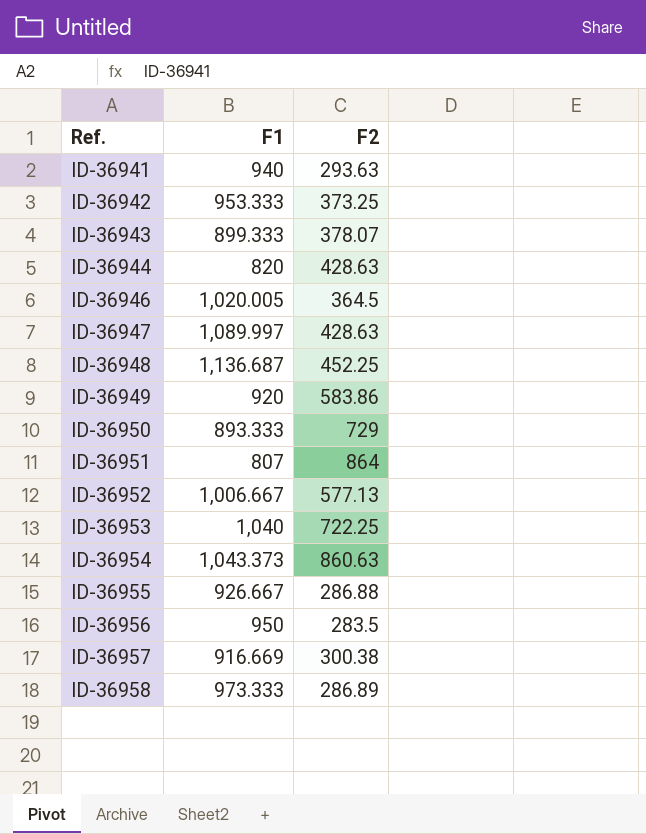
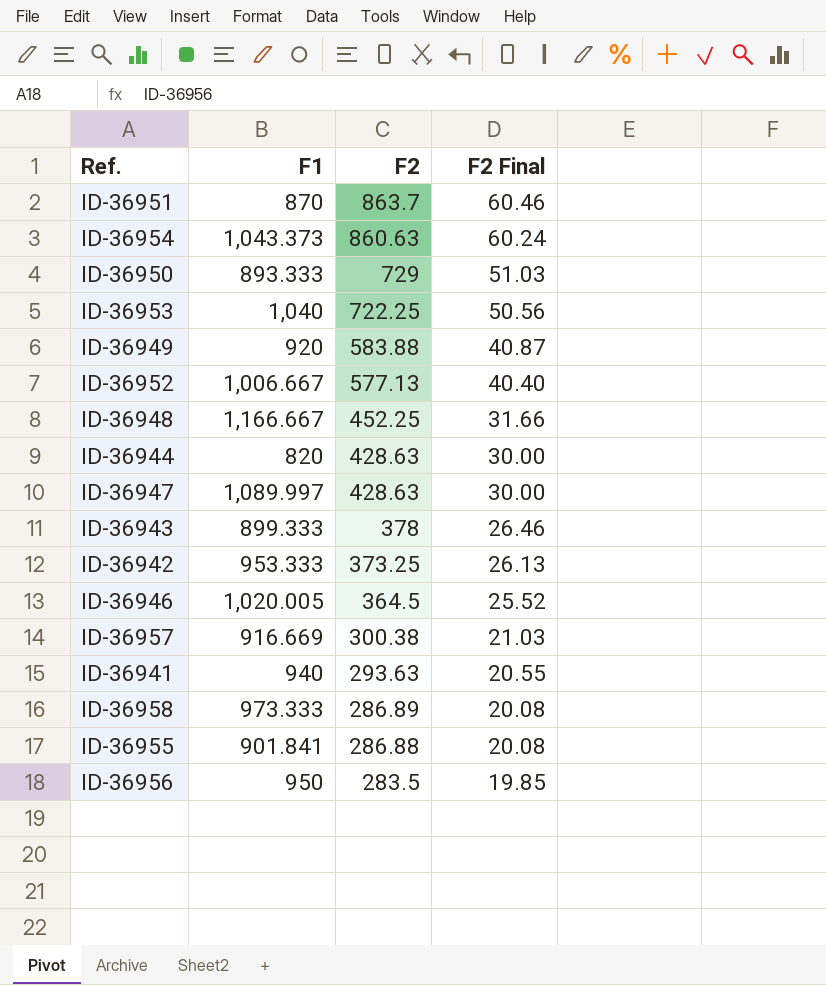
row order: Ref. ascending -> F2 descending
column F2 Final | formula: none -> [F2] * 0.07
ID-36951 | F1: 807 -> 870
ID-36951 | F2: 864 -> 863.7
ID-36949 | F2: 583.86 -> 583.88
ID-36948 | F1: 1,136.687 -> 1,166.667
ID-36943 | F2: 378.07 -> 378
ID-36955 | F1: 926.667 -> 901.841

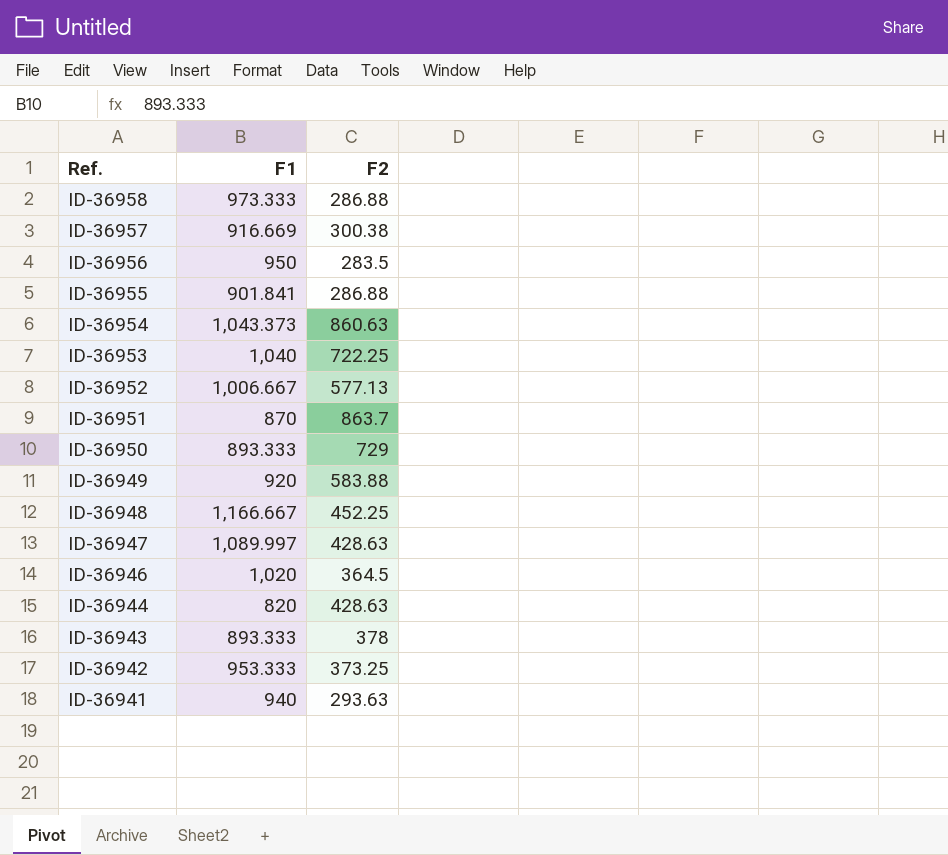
row order: F2 descending -> Ref. descending
column F2 Final | formula: [F2] * 0.07 -> none
ID-36958 | F2: 286.89 -> 286.88
ID-36946 | F1: 1,020.005 -> 1,020
ID-36943 | F1: 899.333 -> 893.333

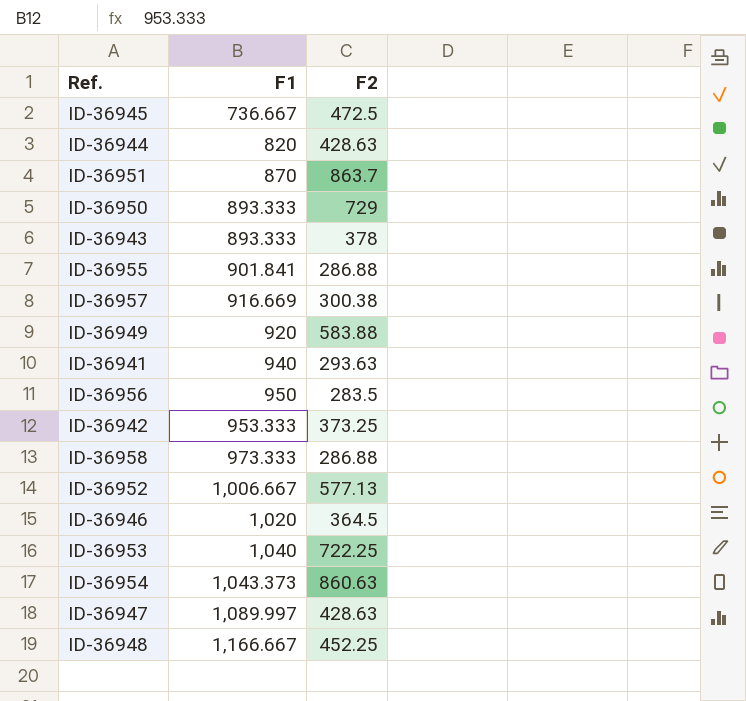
row order: Ref. descending -> F1 ascending
row ID-36945: none -> 736.667 | 472.5

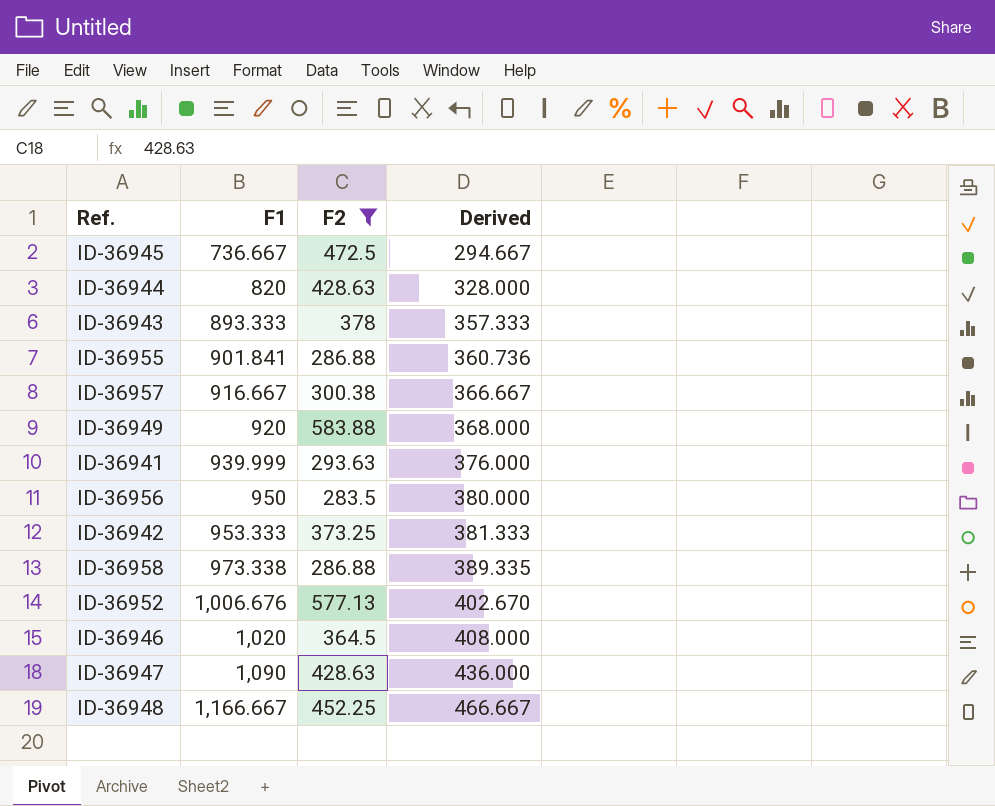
filter: none -> F2 <= 583.88
column Derived | formula: none -> [F1] * 0.4
ID-36957 | F1: 916.669 -> 916.667
ID-36941 | F1: 940 -> 939.999
ID-36958 | F1: 973.333 -> 973.338
ID-36952 | F1: 1,006.667 -> 1,006.676
ID-36947 | F1: 1,089.997 -> 1,090

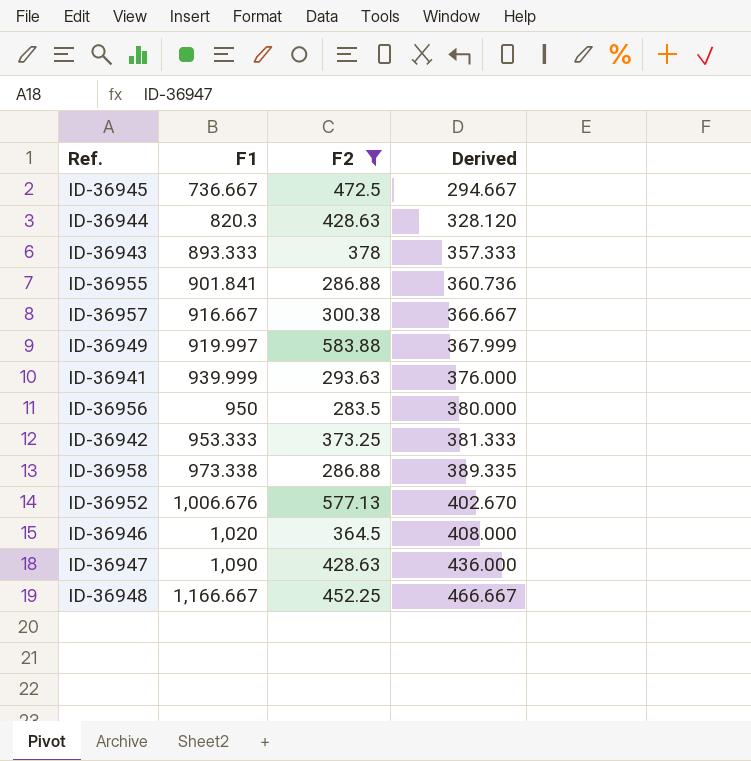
ID-36944 | F1: 820 -> 820.3
ID-36944 | Derived: 328.000 -> 328.120
ID-36949 | F1: 920 -> 919.997
ID-36949 | Derived: 368.000 -> 367.999

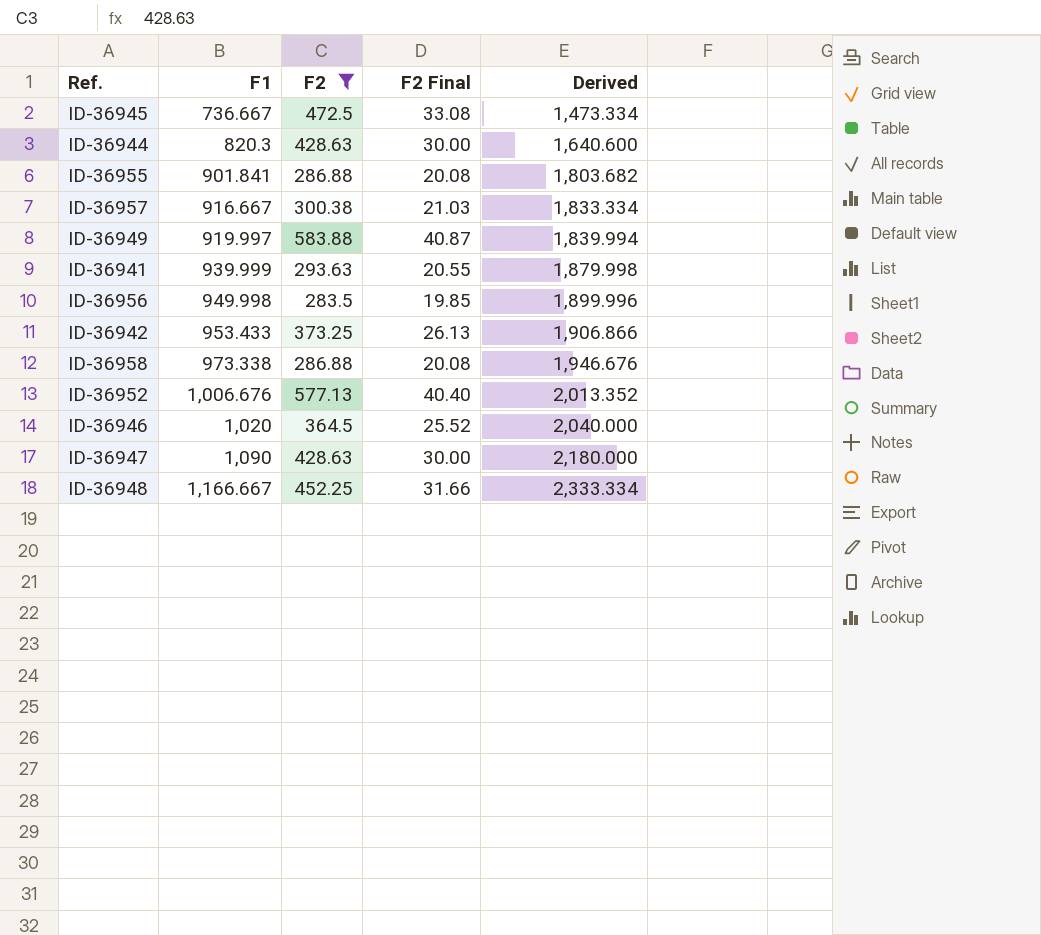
column F2 Final | formula: none -> [F2] * 0.07
column Derived | formula: [F1] * 0.4 -> [F1] * 2
row ID-36943: 893.333 | 378 | 357.333 -> none
ID-36956 | F1: 950 -> 949.998
ID-36942 | F1: 953.333 -> 953.433

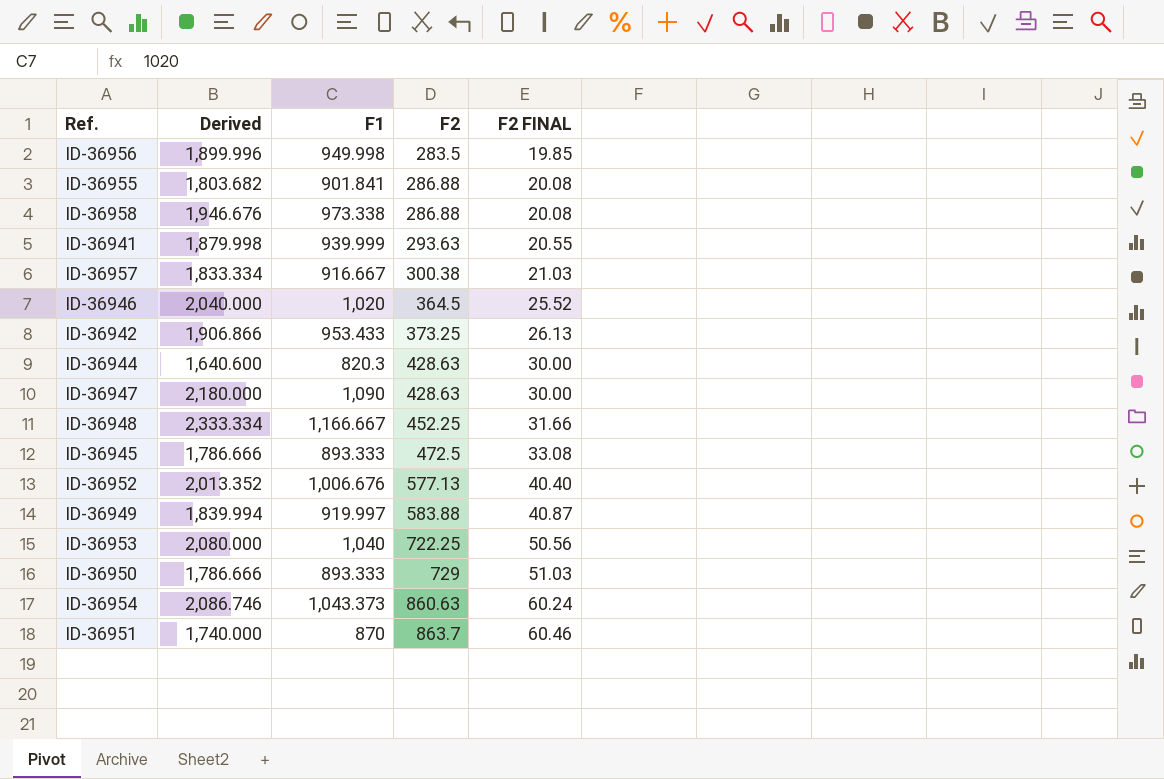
filter: F2 <= 583.88 -> none
row order: F1 ascending -> F2 ascending
column Derived | position: 5 -> 2
column name: F2 Final -> F2 FINAL
ID-36945 | Derived: 1,473.334 -> 1,786.666
ID-36945 | F1: 736.667 -> 893.333

